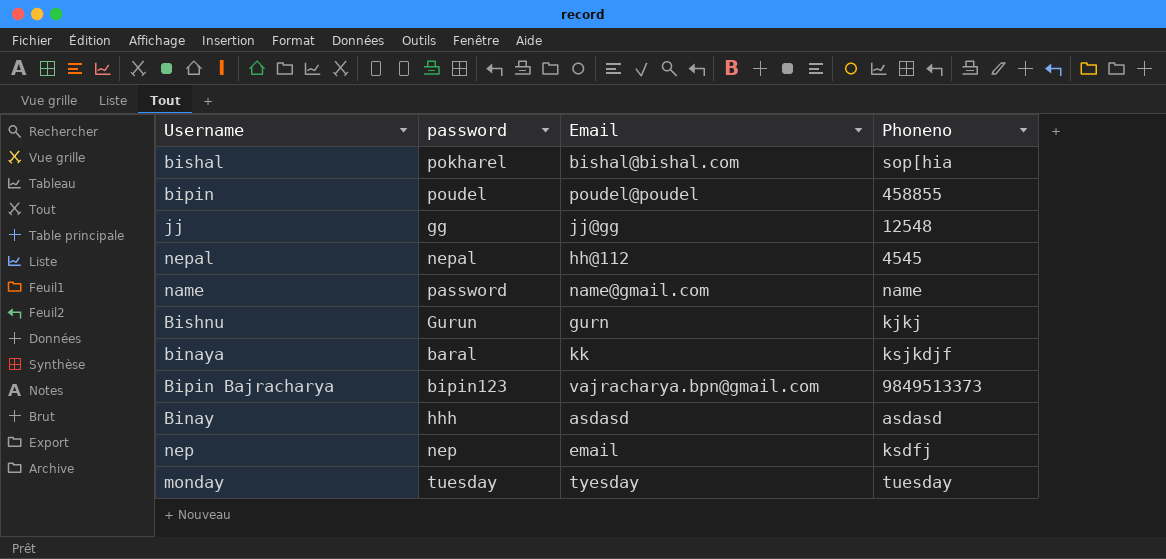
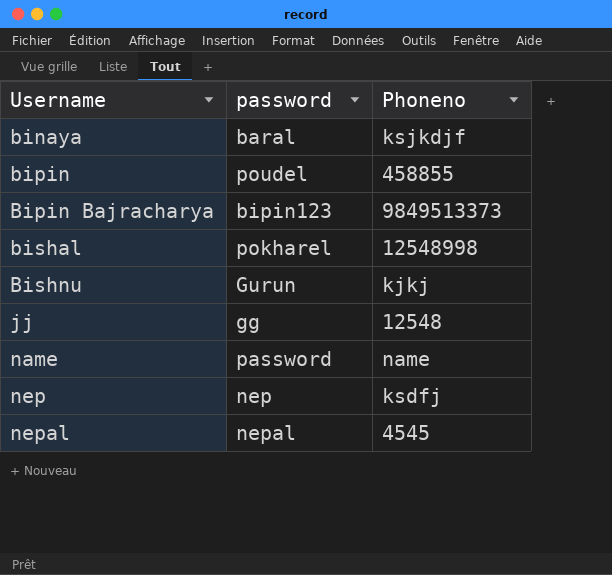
row order: none -> Username ascending
column Email | position: 3 -> none
row Binay: hhh | asdasd | asdasd -> none
row monday: tuesday | tyesday | tuesday -> none
bishal | Phoneno: sop[hia -> 12548998

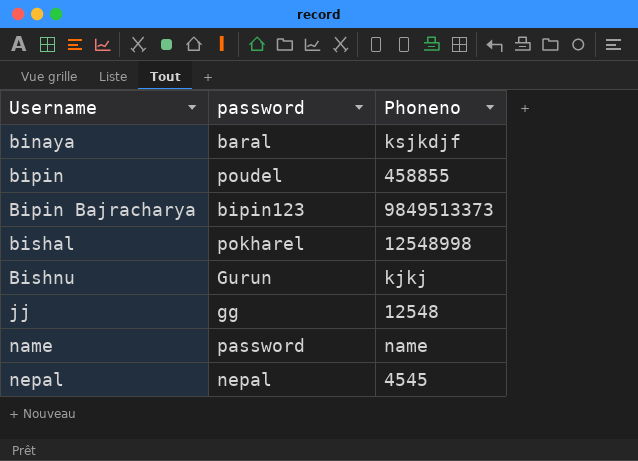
row nep: nep | ksdfj -> none

